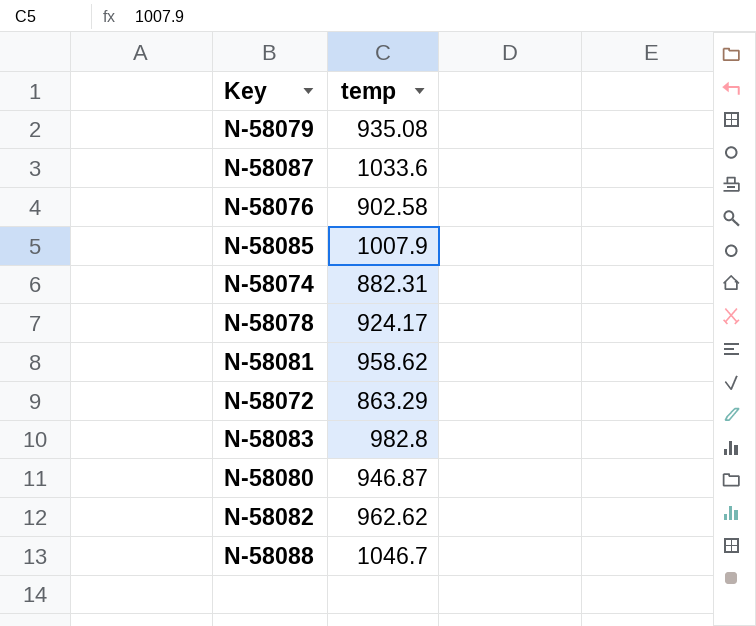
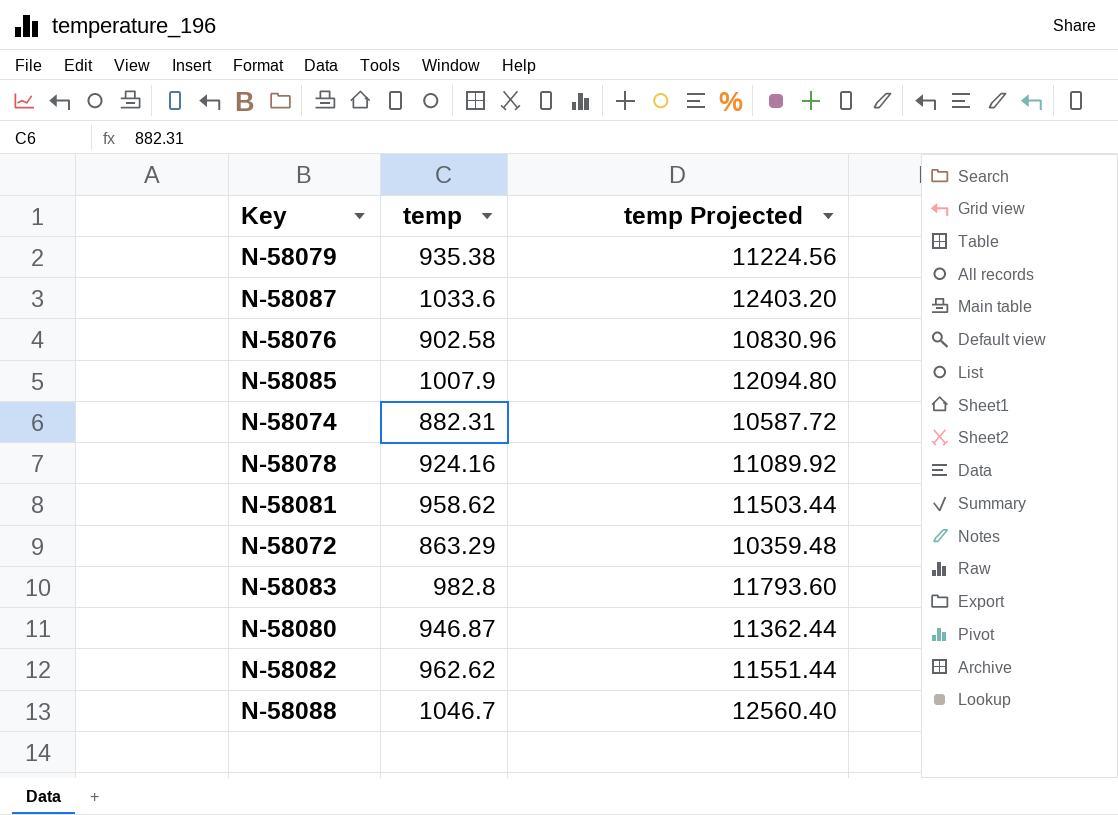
column temp Projected | formula: none -> [temp] * 12
N-58079 | temp: 935.08 -> 935.38
N-58078 | temp: 924.17 -> 924.16

